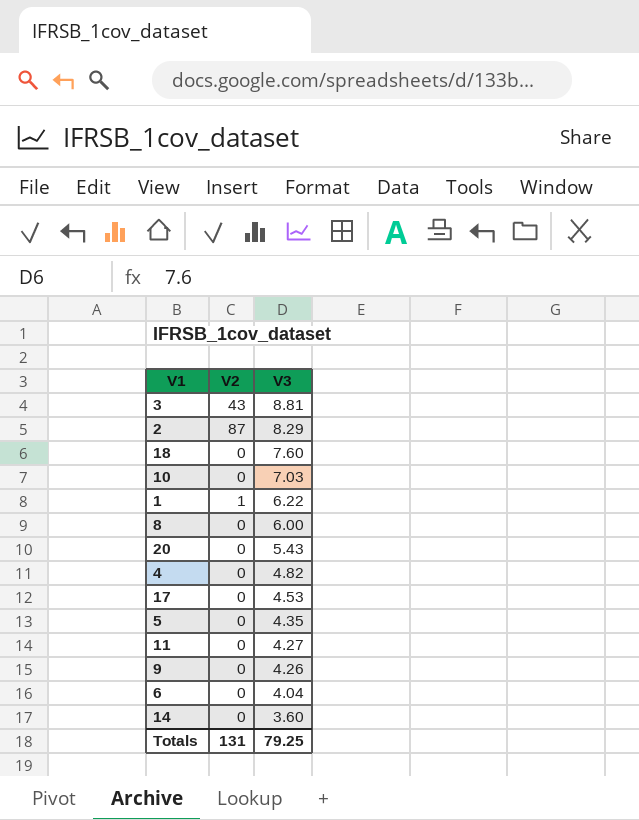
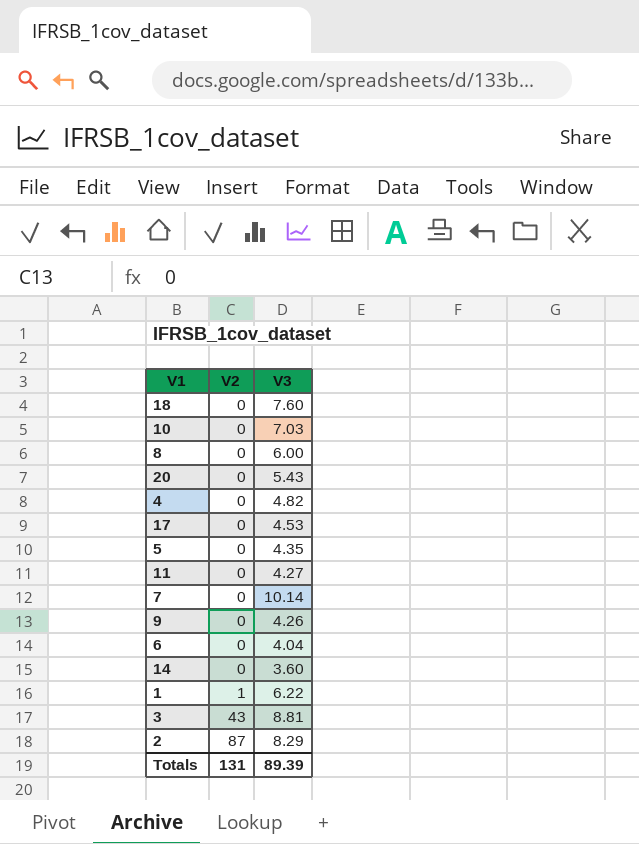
row order: V3 descending -> V2 ascending
row 7: none -> 0 | 10.14
Totals | V3: 79.25 -> 89.39

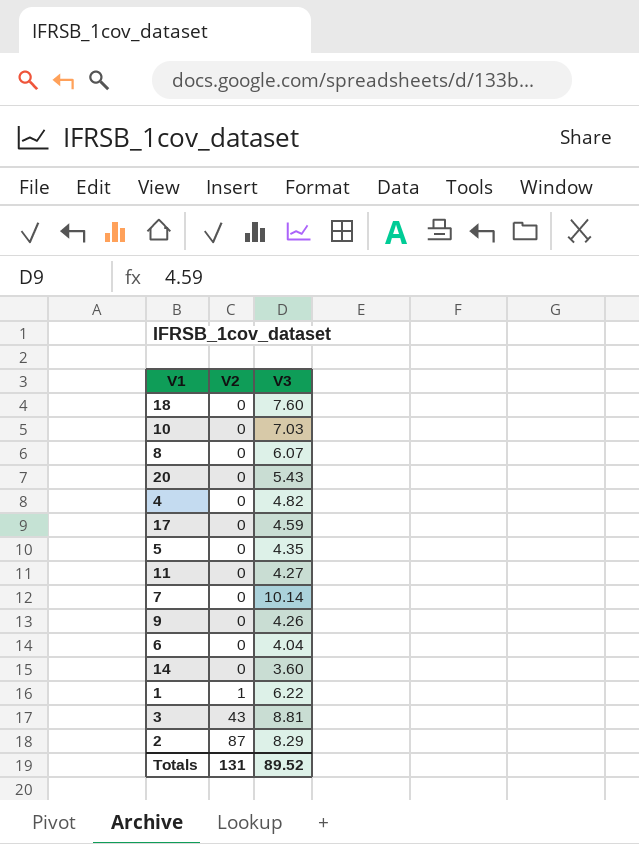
8 | V3: 6.00 -> 6.07
17 | V3: 4.53 -> 4.59
Totals | V3: 89.39 -> 89.52

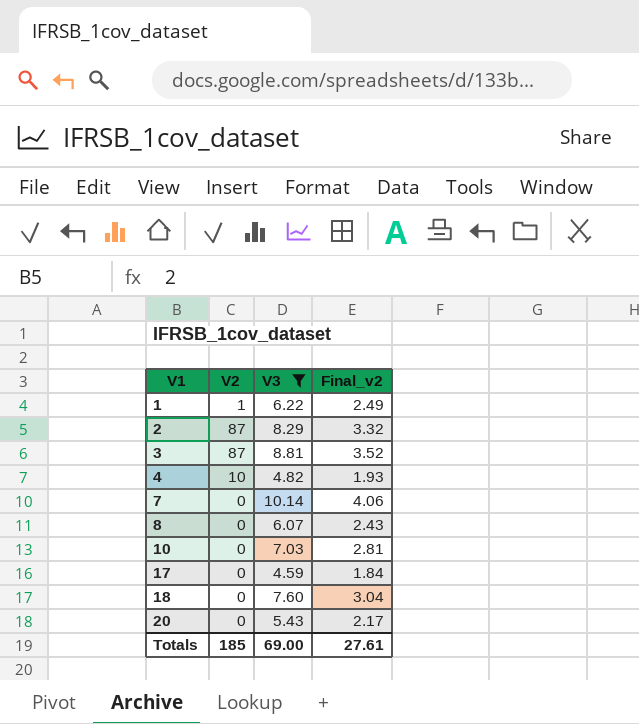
filter: none -> V3 >= 4.59
row order: V2 ascending -> V1 ascending
column Final_v2 | formula: none -> [V3] * 0.4
3 | V2: 43 -> 87
4 | V2: 0 -> 10
Totals | V2: 131 -> 185
Totals | V3: 89.52 -> 69.00

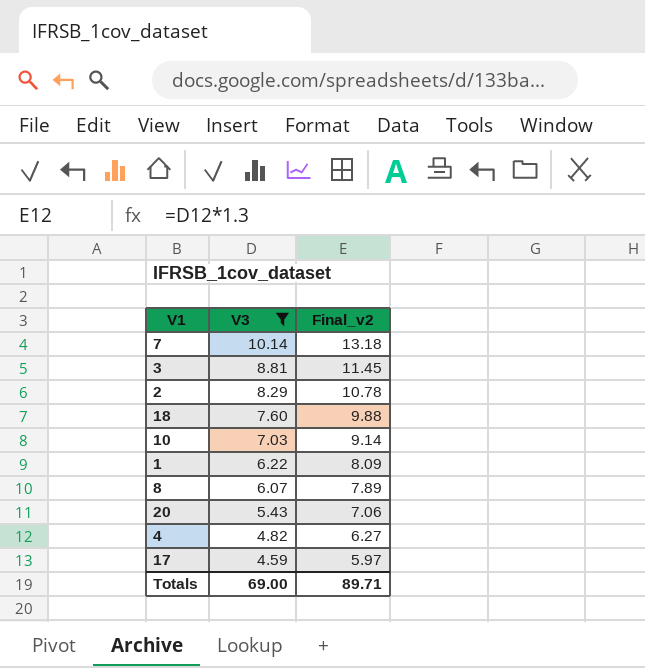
row order: V1 ascending -> V3 descending
column V2 | position: 2 -> none
column Final_v2 | formula: [V3] * 0.4 -> [V3] * 1.3
Totals | Final_v2: 27.61 -> 89.71

